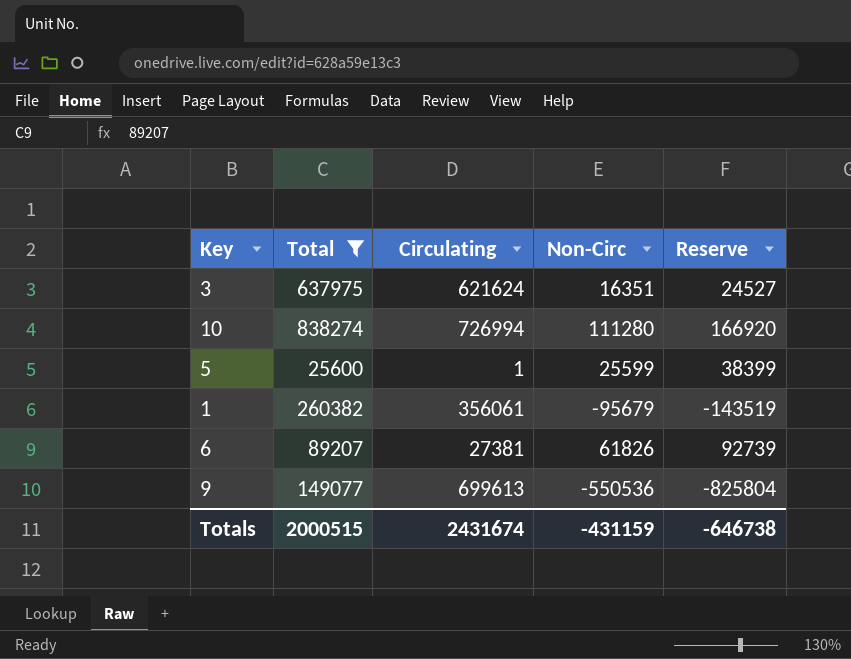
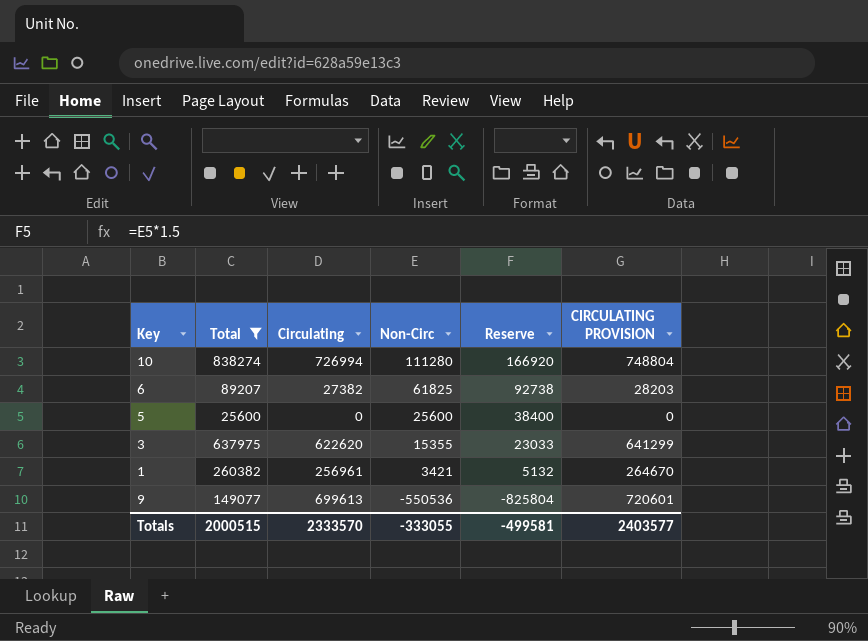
row order: none -> Non-Circ descending
column CIRCULATING PROVISION | formula: none -> [Circulating] * 1.03
6 | Circulating: 27381 -> 27382
6 | Non-Circ: 61826 -> 61825
6 | Reserve: 92739 -> 92738
5 | Circulating: 1 -> 0
5 | Non-Circ: 25599 -> 25600
5 | Reserve: 38399 -> 38400
3 | Circulating: 621624 -> 622620
3 | Non-Circ: 16351 -> 15355
3 | Reserve: 24527 -> 23033
1 | Circulating: 356061 -> 256961
1 | Non-Circ: -95679 -> 3421
1 | Reserve: -143519 -> 5132
Totals | Circulating: 2431674 -> 2333570
Totals | Non-Circ: -431159 -> -333055
Totals | Reserve: -646738 -> -499581

